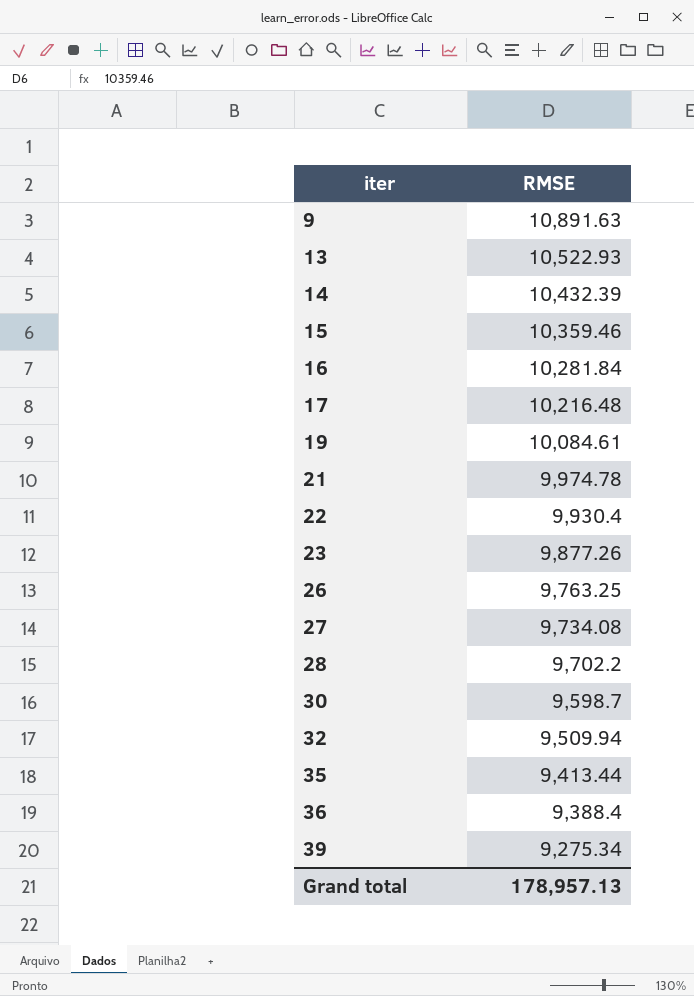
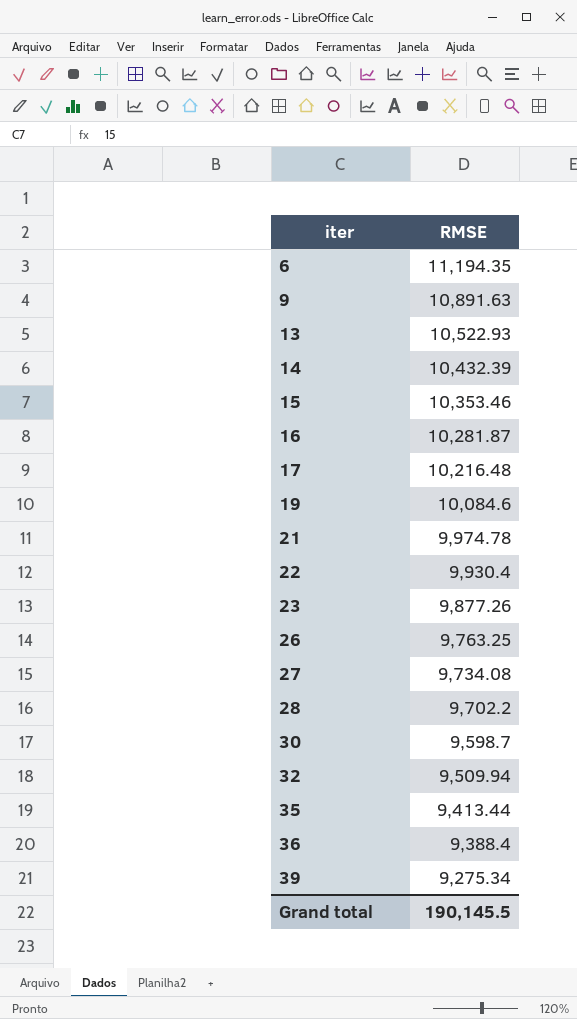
row 6: none -> 11,194.35
15 | RMSE: 10,359.46 -> 10,353.46
16 | RMSE: 10,281.84 -> 10,281.87
19 | RMSE: 10,084.61 -> 10,084.6
Grand total | RMSE: 178,957.13 -> 190,145.5

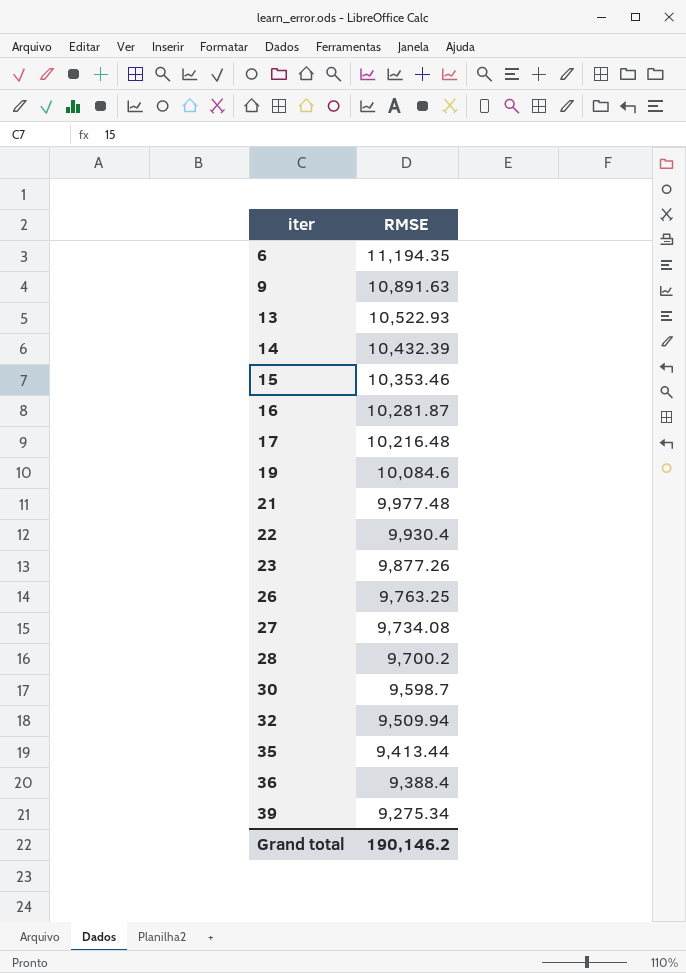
21 | RMSE: 9,974.78 -> 9,977.48
28 | RMSE: 9,702.2 -> 9,700.2
Grand total | RMSE: 190,145.5 -> 190,146.2

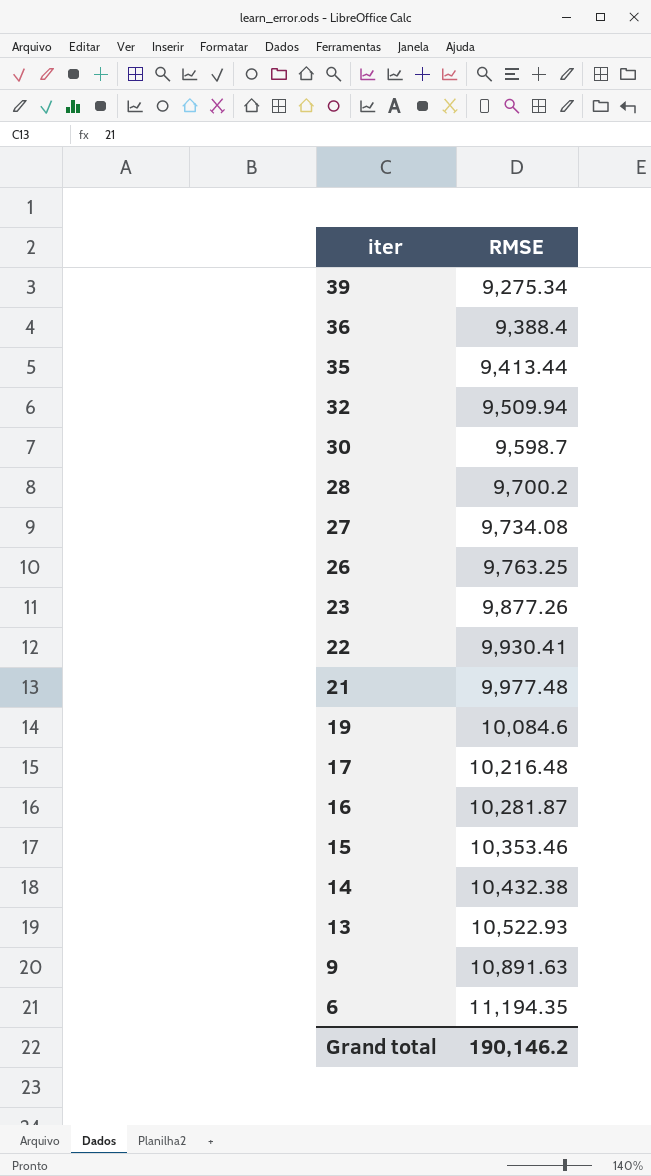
row order: iter ascending -> iter descending
22 | RMSE: 9,930.4 -> 9,930.41
14 | RMSE: 10,432.39 -> 10,432.38

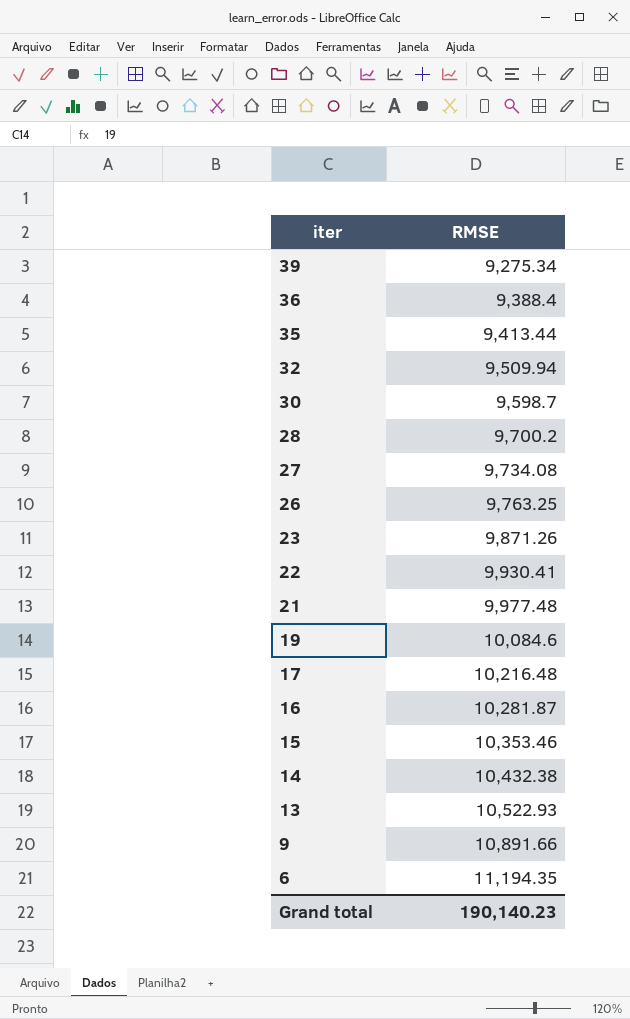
23 | RMSE: 9,877.26 -> 9,871.26
9 | RMSE: 10,891.63 -> 10,891.66
Grand total | RMSE: 190,146.2 -> 190,140.23

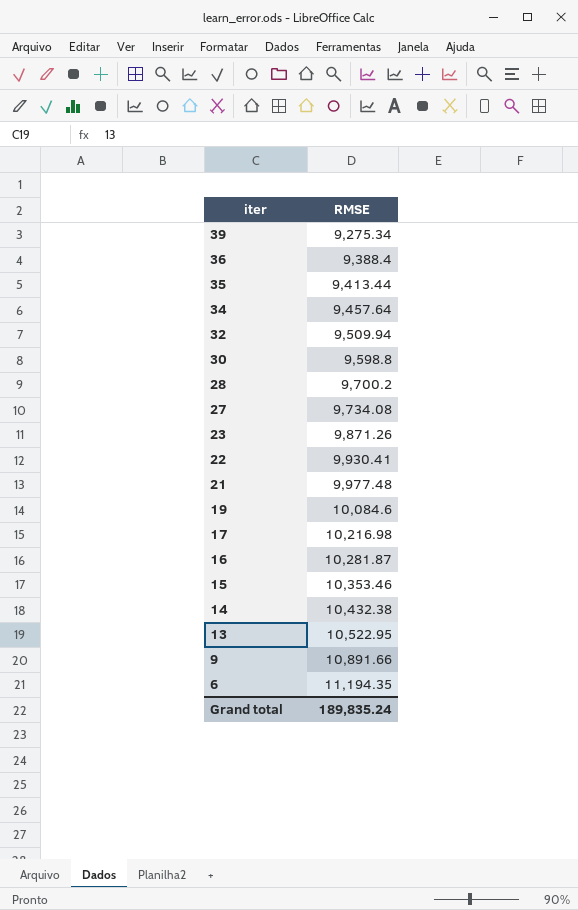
row 26: 9,763.25 -> none
row 34: none -> 9,457.64
30 | RMSE: 9,598.7 -> 9,598.8
17 | RMSE: 10,216.48 -> 10,216.98
13 | RMSE: 10,522.93 -> 10,522.95
Grand total | RMSE: 190,140.23 -> 189,835.24

